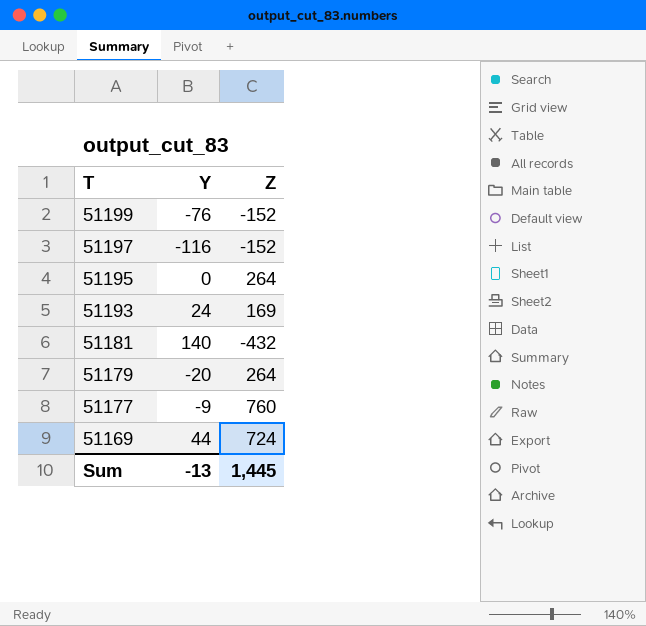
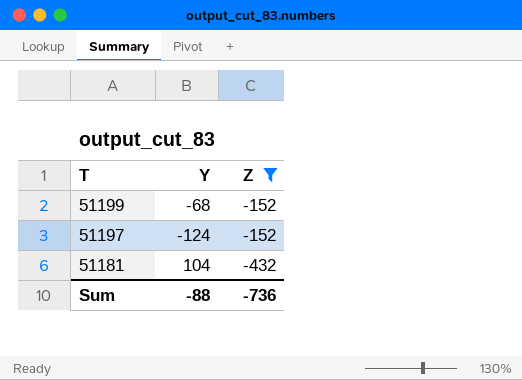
filter: none -> Z <= -152
51199 | Y: -76 -> -68
51197 | Y: -116 -> -124
51181 | Y: 140 -> 104
Sum | Y: -13 -> -88
Sum | Z: 1,445 -> -736

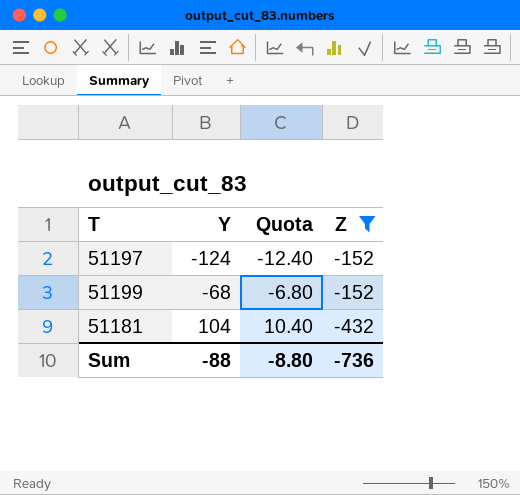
row order: T descending -> Y ascending
column Quota | formula: none -> [Y] * 0.1

